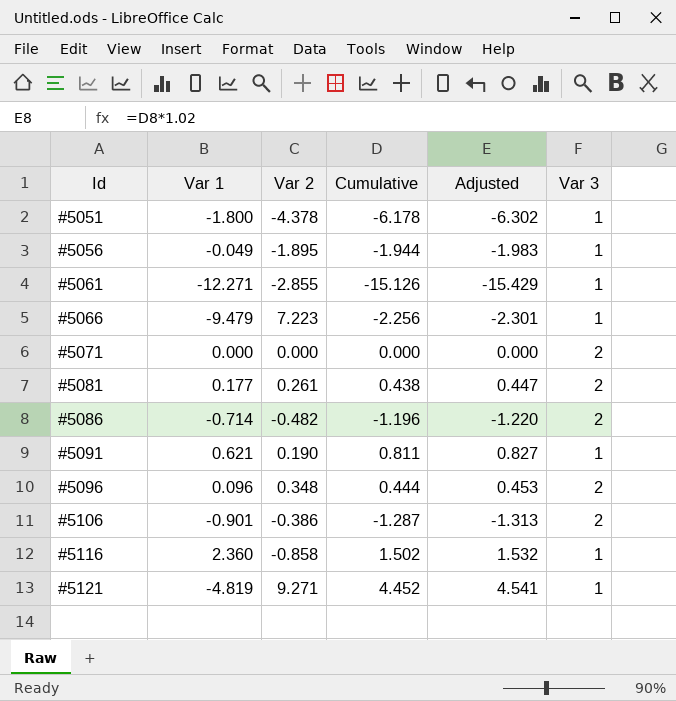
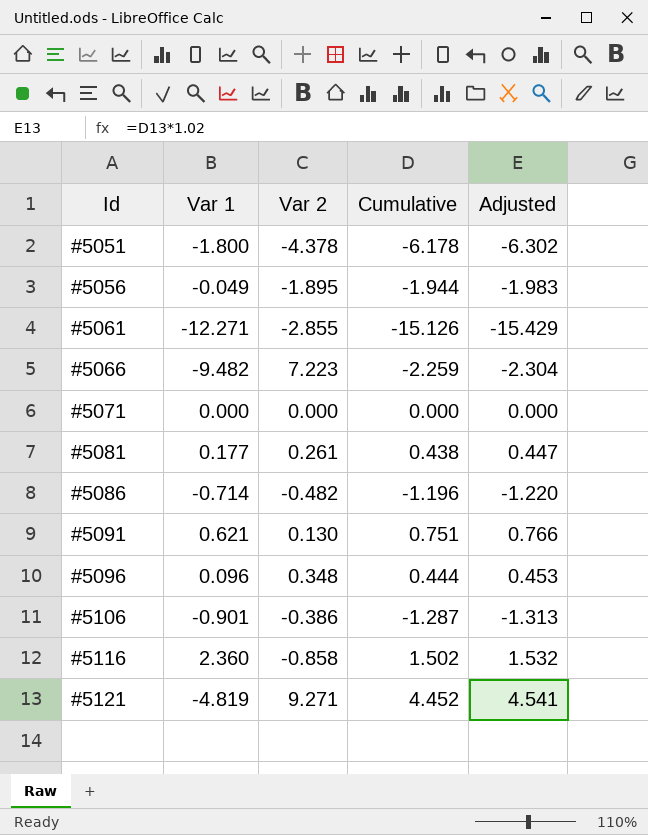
column Var 3 | position: 6 -> none
#5066 | Var 1: -9.479 -> -9.482
#5066 | Cumulative: -2.256 -> -2.259
#5066 | Adjusted: -2.301 -> -2.304
#5091 | Var 2: 0.190 -> 0.130
#5091 | Cumulative: 0.811 -> 0.751
#5091 | Adjusted: 0.827 -> 0.766

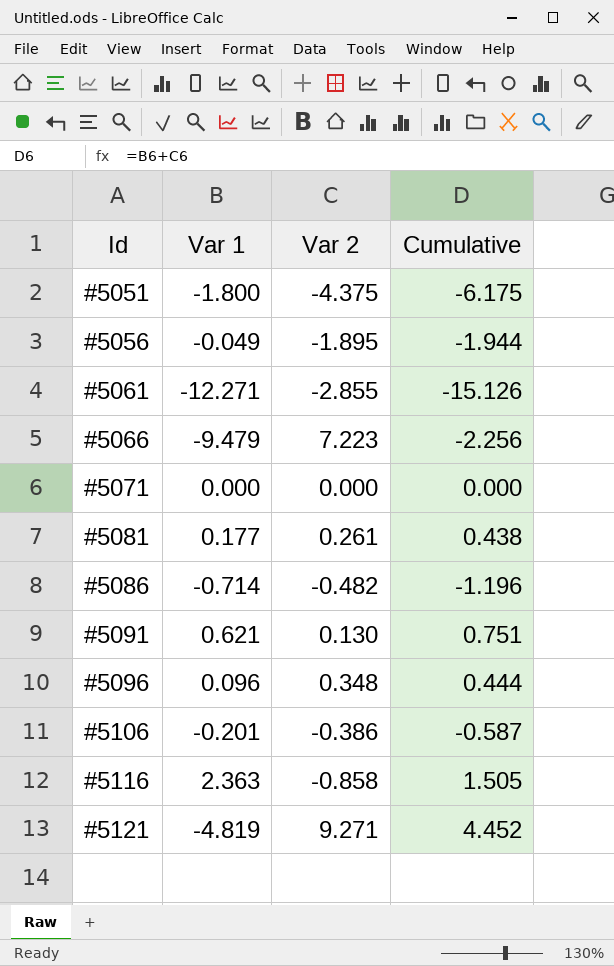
column Adjusted | formula: [Cumulative] * 1.02 -> none
#5051 | Var 2: -4.378 -> -4.375
#5051 | Cumulative: -6.178 -> -6.175
#5066 | Var 1: -9.482 -> -9.479
#5066 | Cumulative: -2.259 -> -2.256
#5106 | Var 1: -0.901 -> -0.201
#5106 | Cumulative: -1.287 -> -0.587
#5116 | Var 1: 2.360 -> 2.363
#5116 | Cumulative: 1.502 -> 1.505

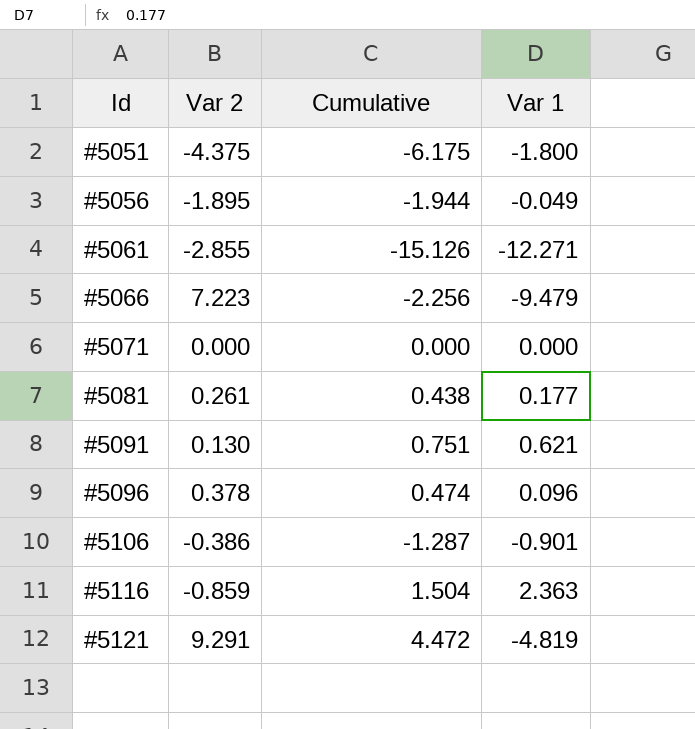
column Var 1 | position: 2 -> 4
row #5086: -0.714 | -0.482 | -1.196 -> none
#5096 | Var 2: 0.348 -> 0.378
#5096 | Cumulative: 0.444 -> 0.474
#5106 | Cumulative: -0.587 -> -1.287
#5106 | Var 1: -0.201 -> -0.901
#5116 | Var 2: -0.858 -> -0.859
#5116 | Cumulative: 1.505 -> 1.504
#5121 | Var 2: 9.271 -> 9.291
#5121 | Cumulative: 4.452 -> 4.472

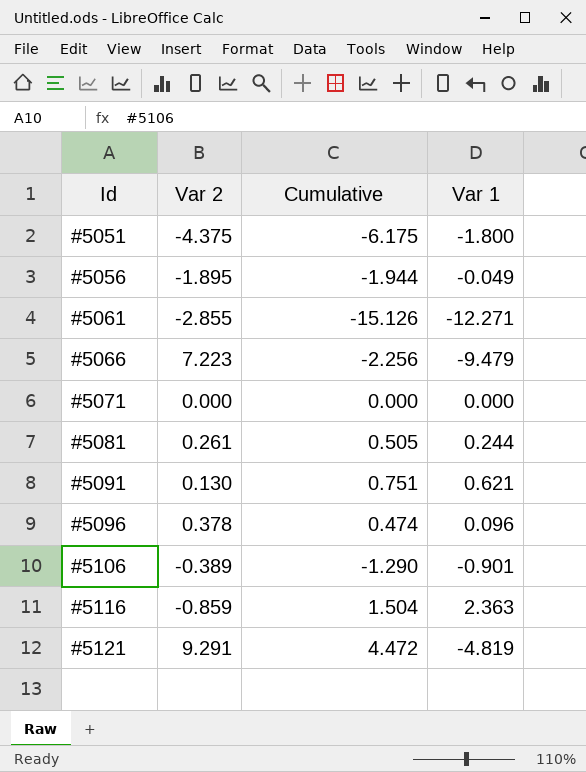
#5081 | Cumulative: 0.438 -> 0.505
#5081 | Var 1: 0.177 -> 0.244
#5106 | Var 2: -0.386 -> -0.389
#5106 | Cumulative: -1.287 -> -1.290

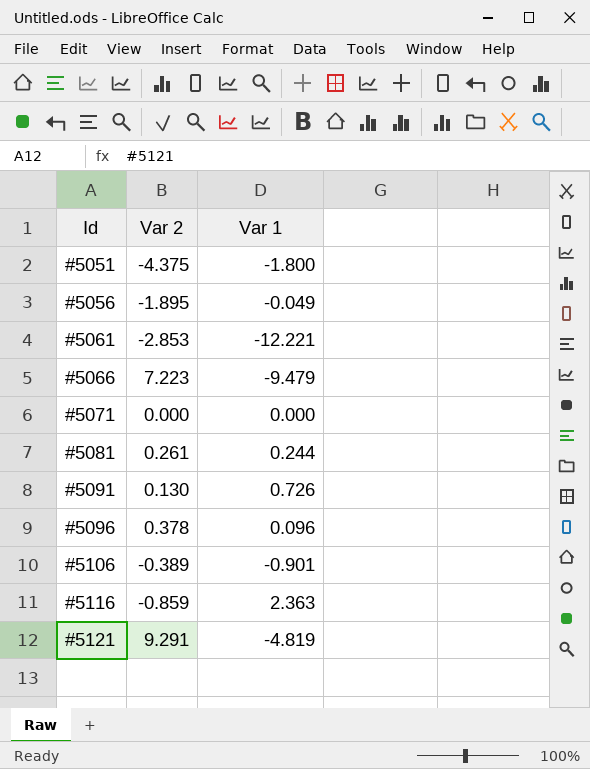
column Cumulative | formula: [Var 2] + [Var 1] -> none
#5061 | Var 2: -2.855 -> -2.853
#5061 | Var 1: -12.271 -> -12.221
#5091 | Var 1: 0.621 -> 0.726

